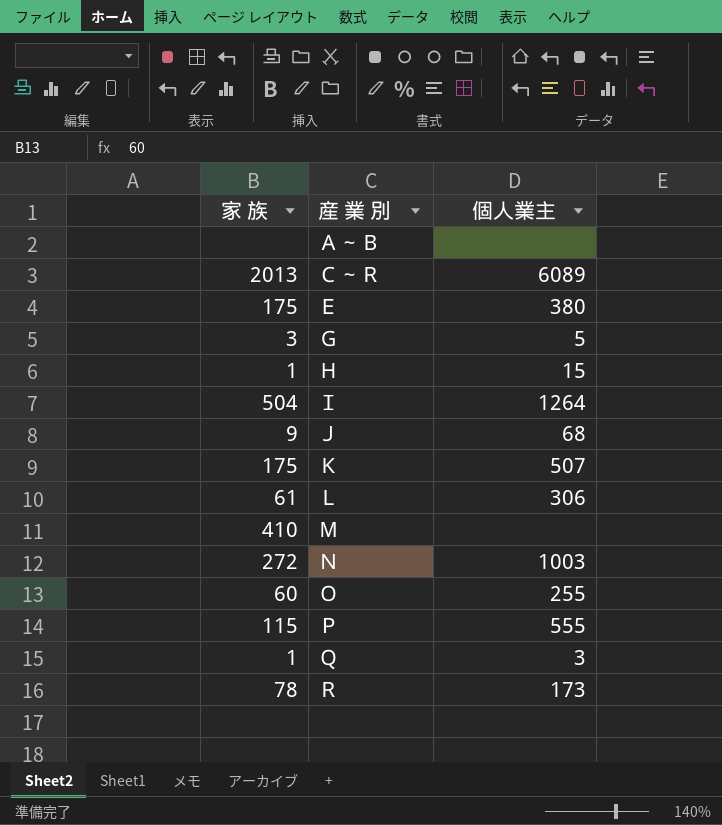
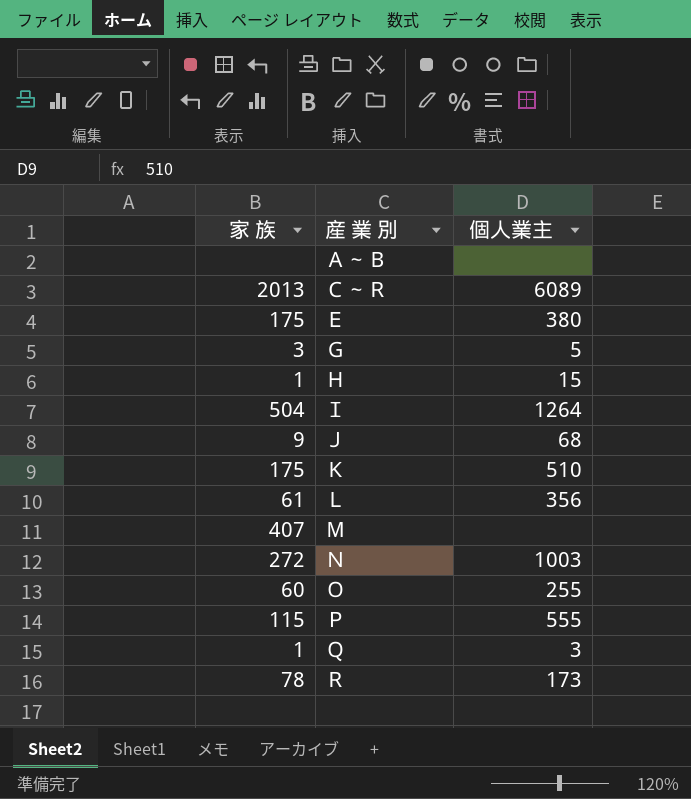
Ｋ | 個人業主: 507 -> 510
Ｌ | 個人業主: 306 -> 356
Ｍ | 家 族: 410 -> 407

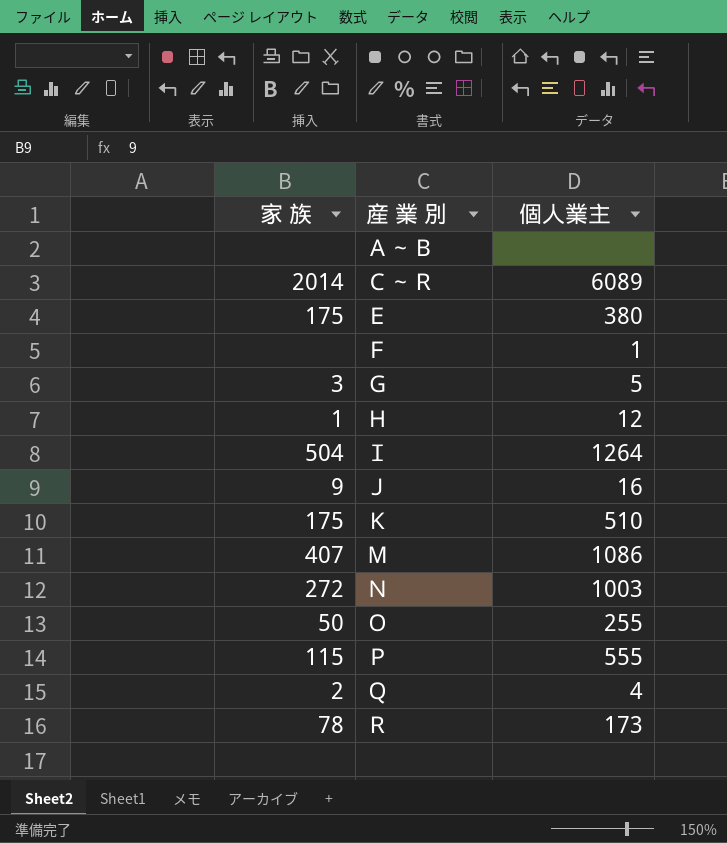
row Ｌ: 61 | 356 -> none
Ｃ～Ｒ | 家 族: 2013 -> 2014
row Ｆ: none -> none | 1
Ｈ | 個人業主: 15 -> 12
Ｊ | 個人業主: 68 -> 16
Ｍ | 個人業主: none -> 1086
Ｏ | 家 族: 60 -> 50
Ｑ | 家 族: 1 -> 2
Ｑ | 個人業主: 3 -> 4

